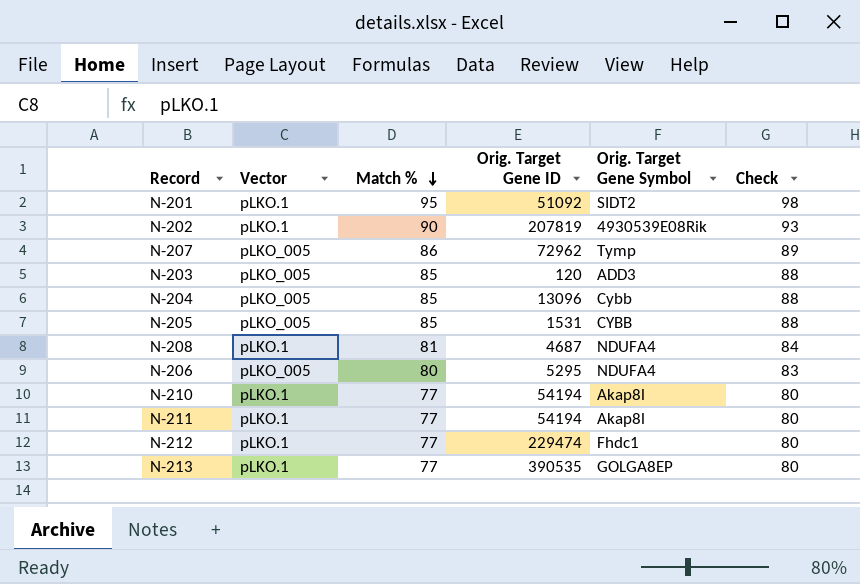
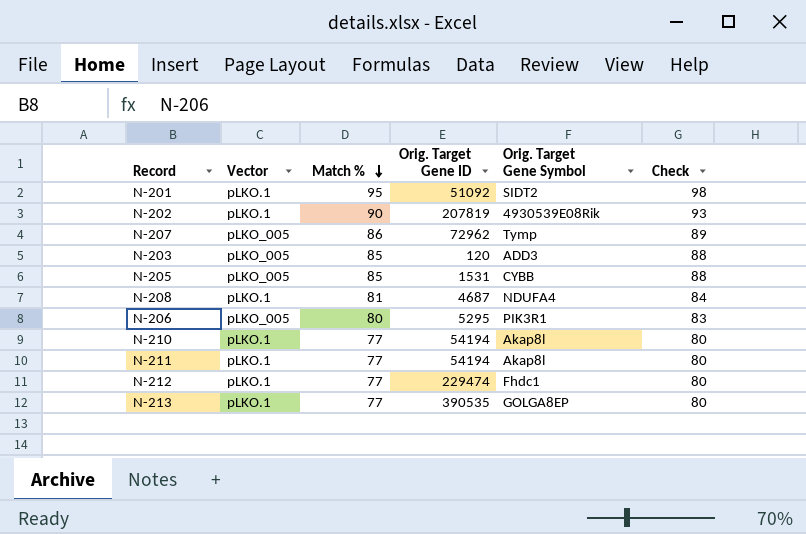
row N-204: pLKO_005 | 85 | 13096 | Cybb | 88 -> none
N-206 | Orig. Target Gene Symbol: NDUFA4 -> PIK3R1

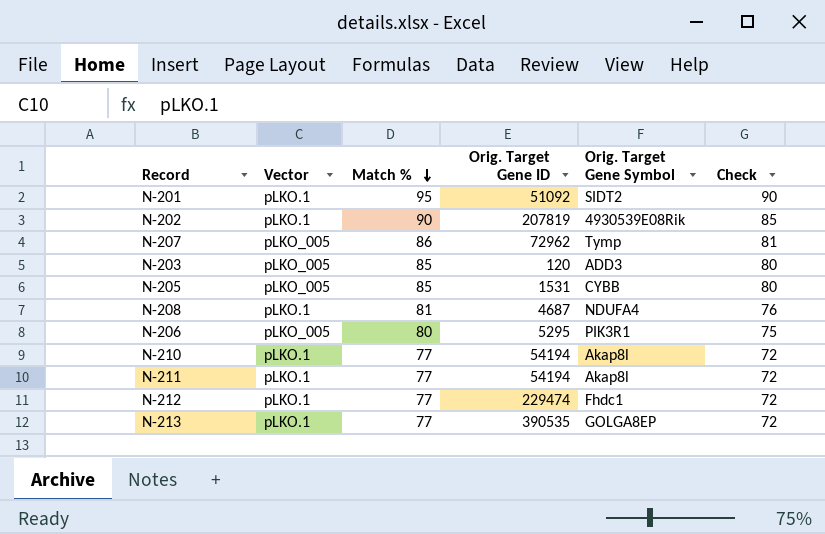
column Check | formula: [Match %] + 3 -> [Match %] - 5

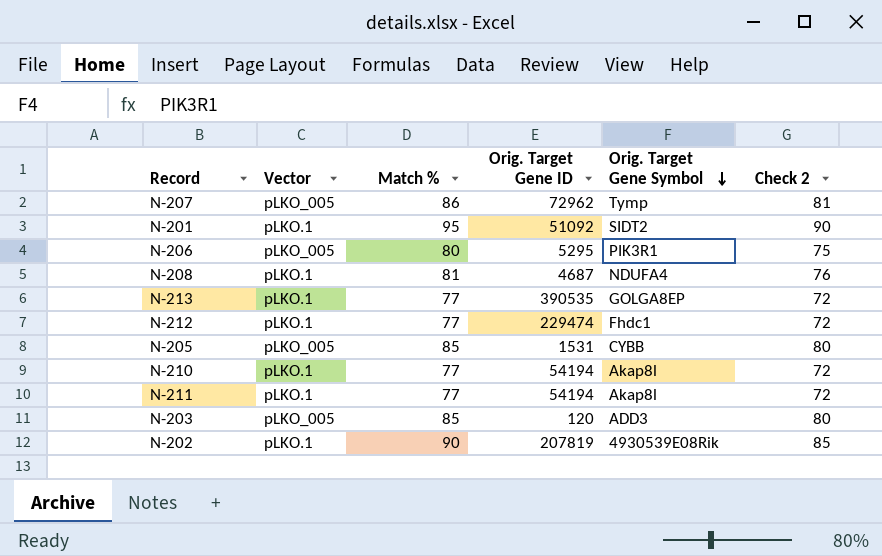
row order: Match % descending -> Orig. Target Gene Symbol descending
column name: Check -> Check 2

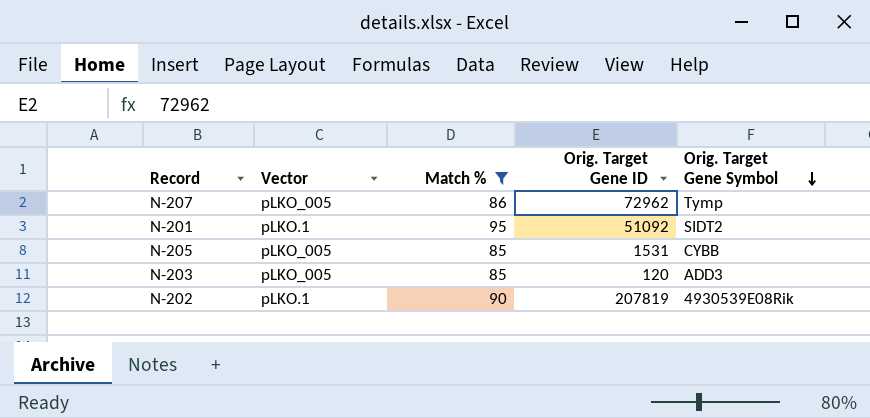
filter: none -> Match % >= 85
column Check 2 | formula: [Match %] - 5 -> none

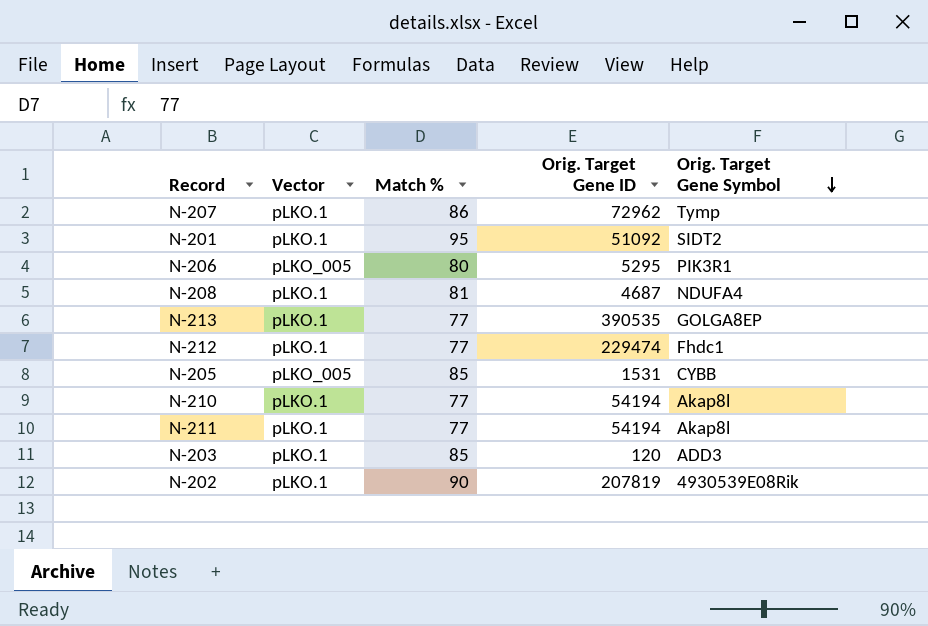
filter: Match % >= 85 -> none
N-207 | Vector: pLKO_005 -> pLKO.1
N-203 | Vector: pLKO_005 -> pLKO.1

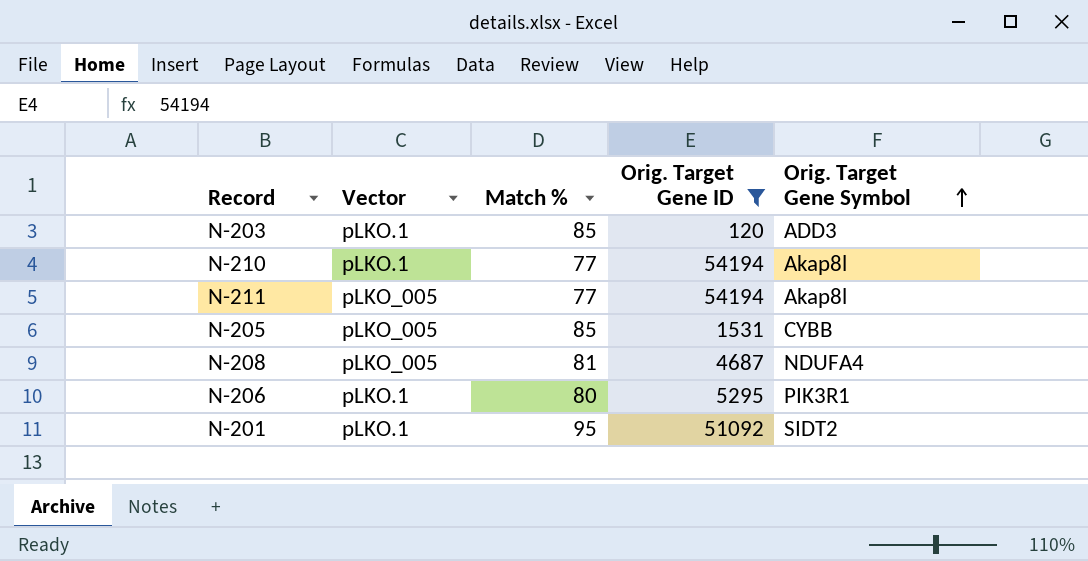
filter: none -> Orig. Target Gene ID <= 54194
row order: Orig. Target Gene Symbol descending -> Orig. Target Gene Symbol ascending
N-211 | Vector: pLKO.1 -> pLKO_005
N-208 | Vector: pLKO.1 -> pLKO_005
N-206 | Vector: pLKO_005 -> pLKO.1

